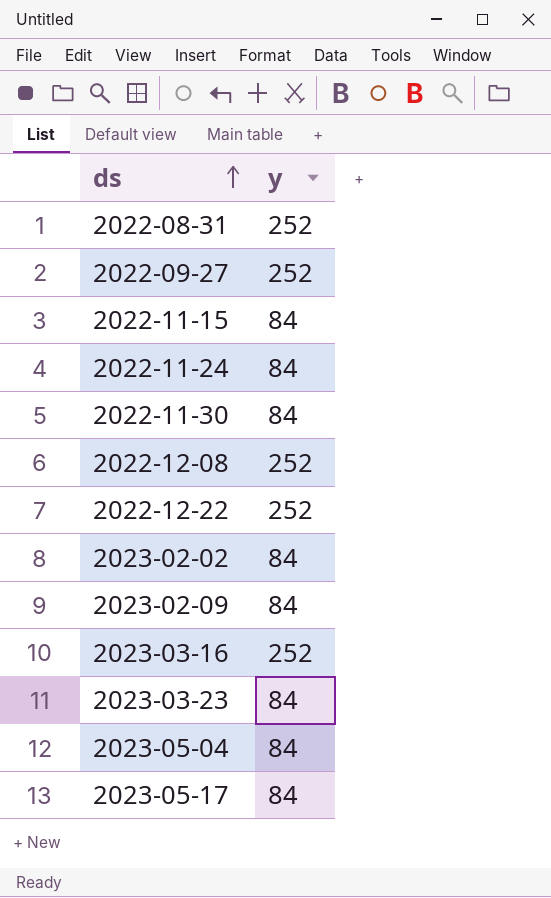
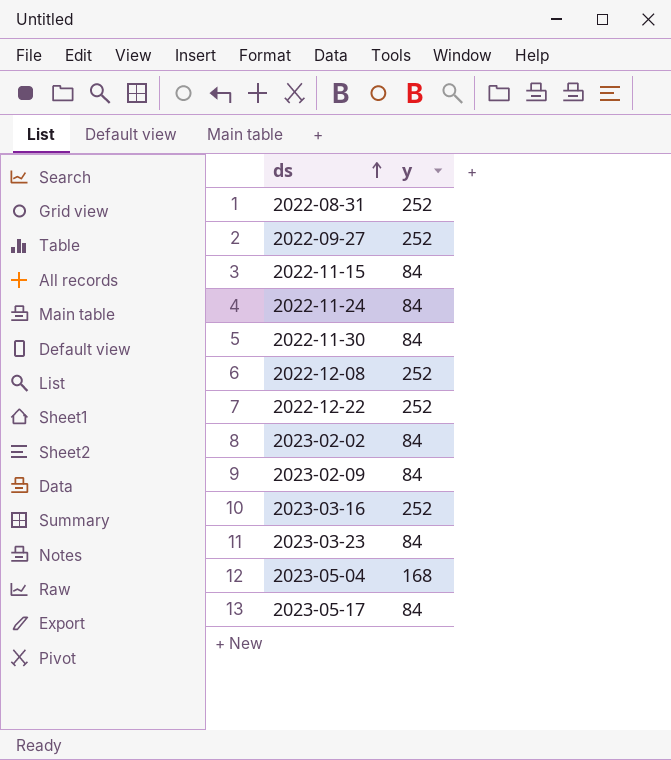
2023-05-04 | y: 84 -> 168

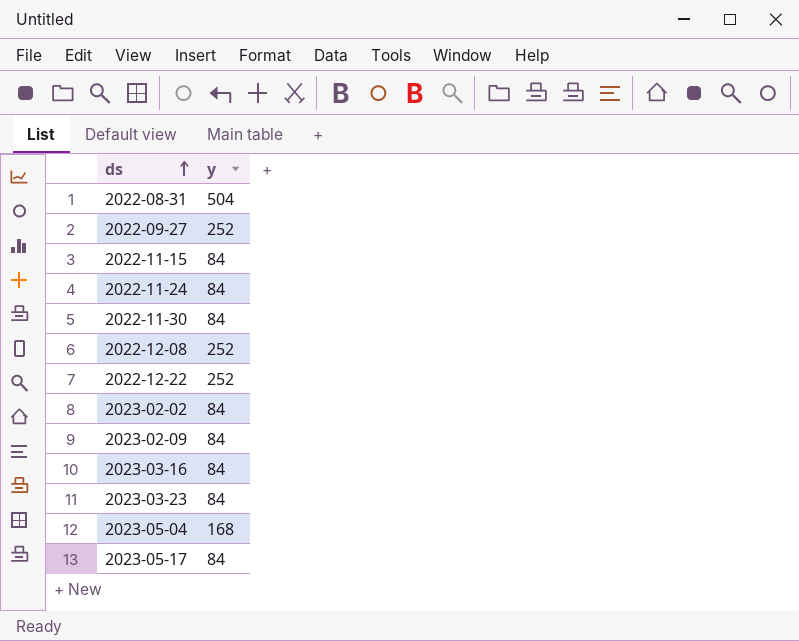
2022-08-31 | y: 252 -> 504
2023-03-16 | y: 252 -> 84

